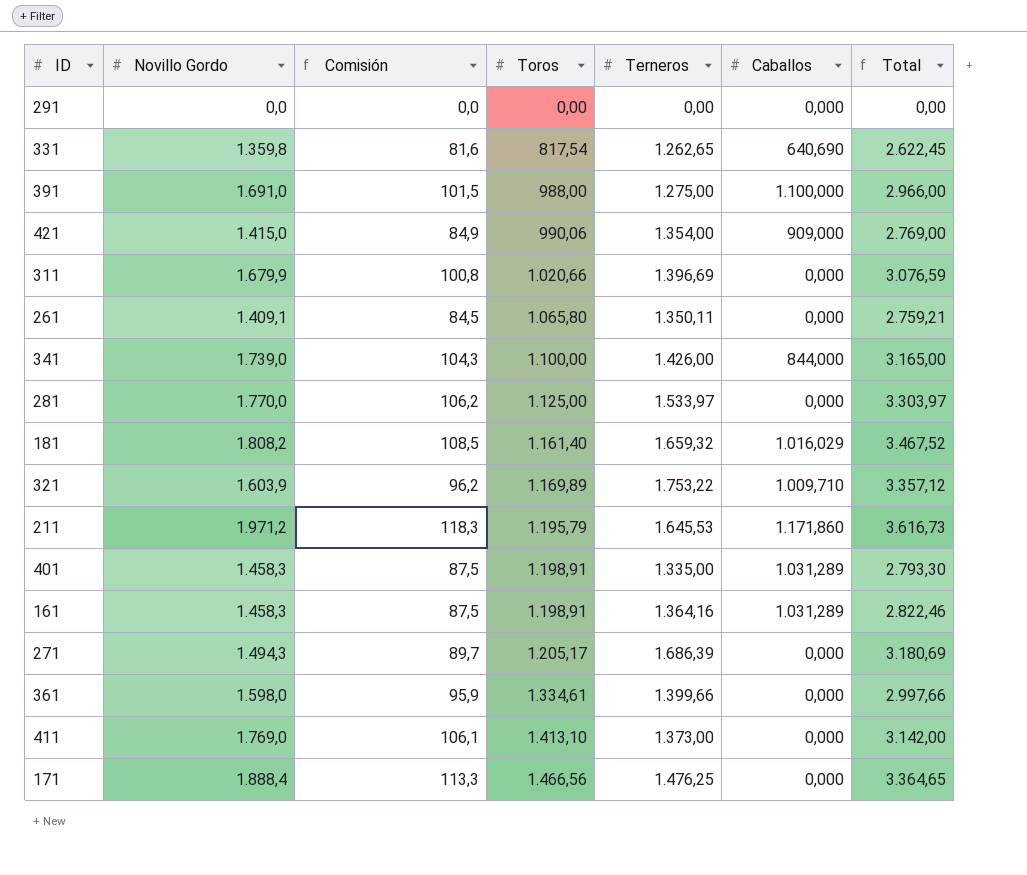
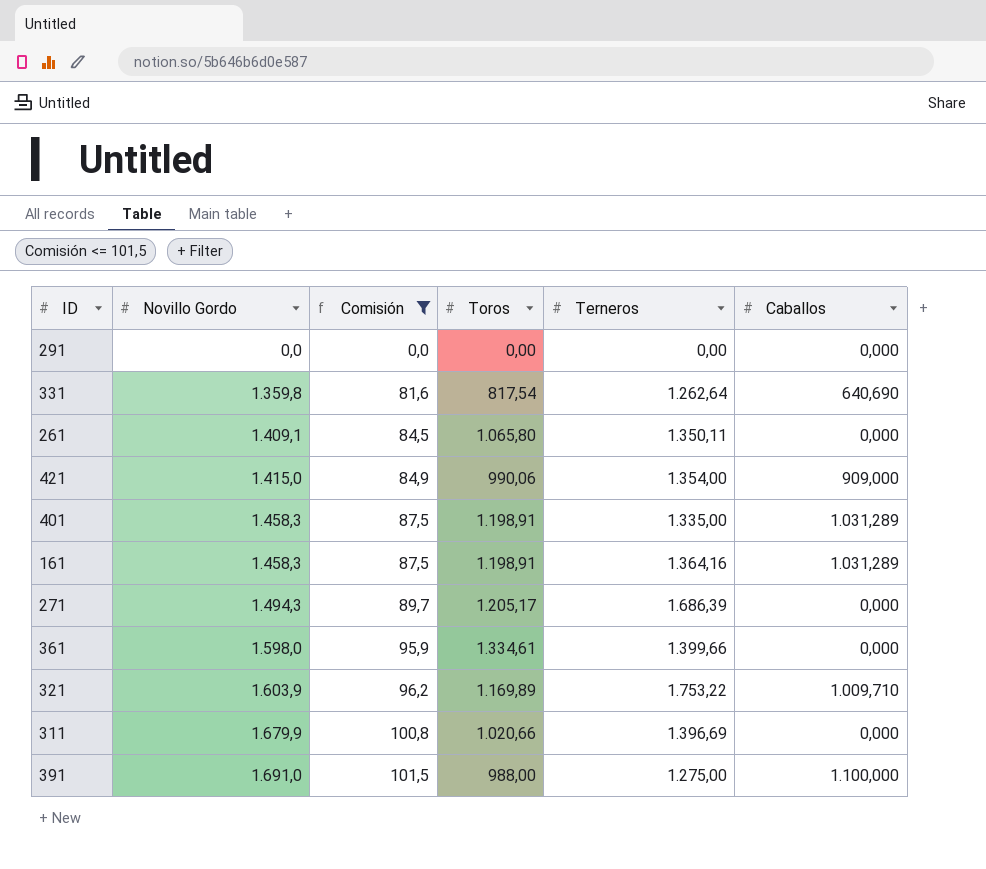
filter: none -> Comisión <= 101,5
row order: Toros ascending -> Novillo Gordo ascending
column Total | formula: [Novillo Gordo] + [Terneros] -> none
331 | Terneros: 1.262,65 -> 1.262,64

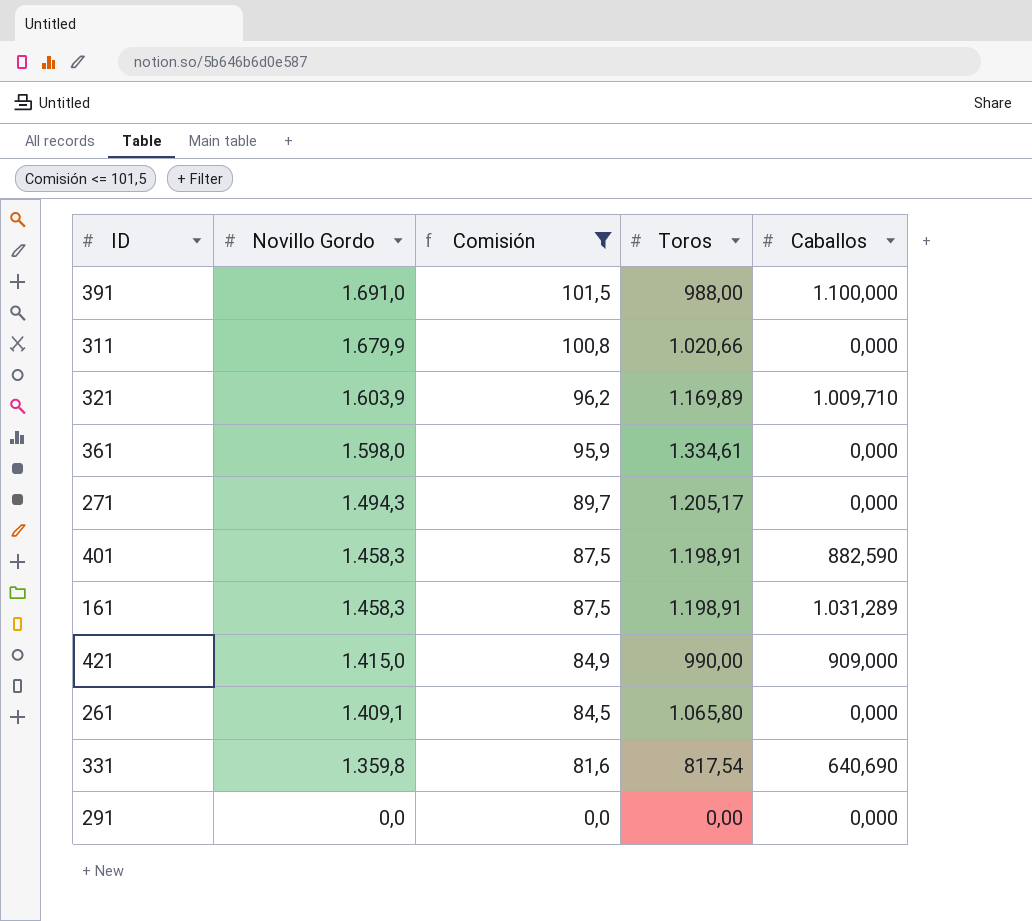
row order: Novillo Gordo ascending -> Novillo Gordo descending
column Terneros | position: 5 -> none
401 | Caballos: 1.031,289 -> 882,590
421 | Toros: 990,06 -> 990,00

